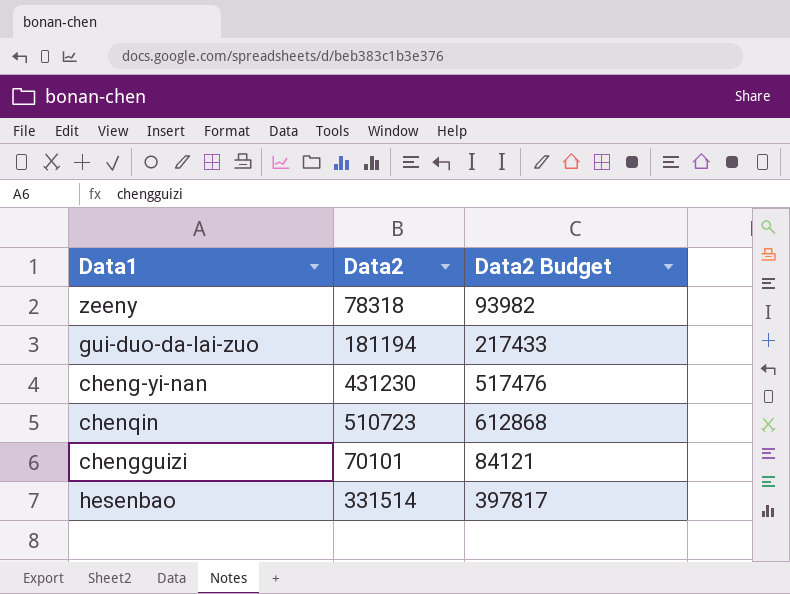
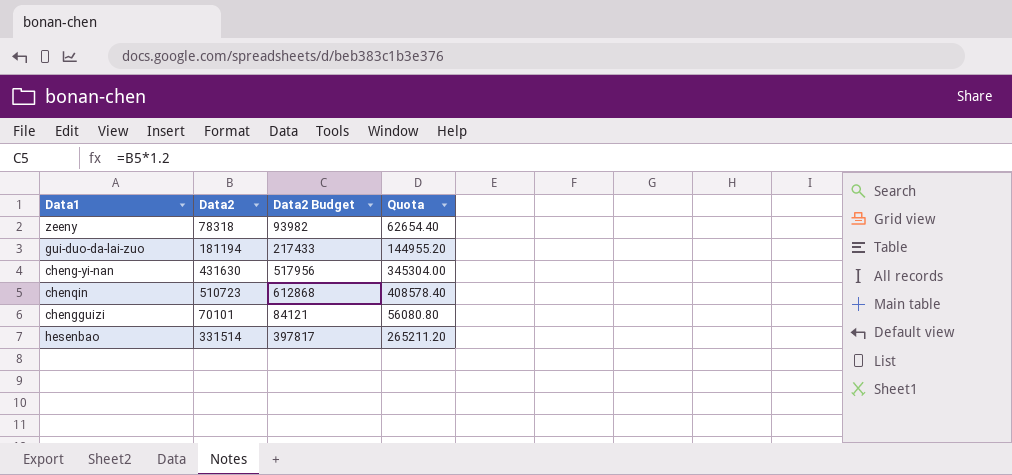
column Quota | formula: none -> [Data2] * 0.8
cheng-yi-nan | Data2: 431230 -> 431630
cheng-yi-nan | Data2 Budget: 517476 -> 517956

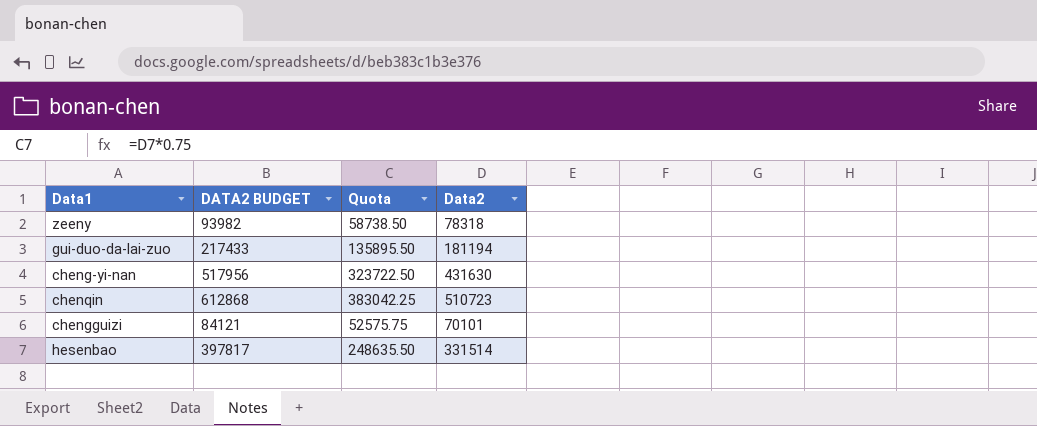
column name: Data2 Budget -> DATA2 BUDGET
column Quota | formula: [Data2] * 0.8 -> [Data2] * 0.75
column Data2 | position: 2 -> 4

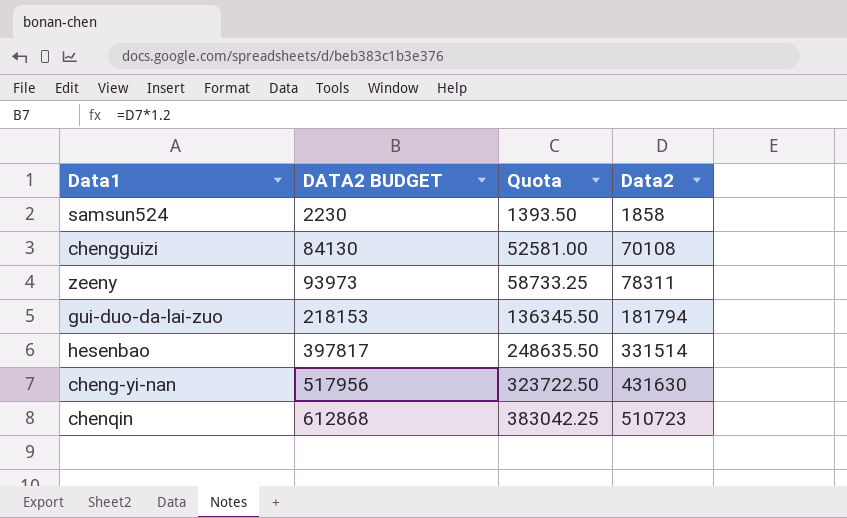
row order: none -> DATA2 BUDGET ascending
row samsun524: none -> 2230 | 1393.50 | 1858
chengguizi | DATA2 BUDGET: 84121 -> 84130
chengguizi | Quota: 52575.75 -> 52581.00
chengguizi | Data2: 70101 -> 70108
zeeny | DATA2 BUDGET: 93982 -> 93973
zeeny | Quota: 58738.50 -> 58733.25
zeeny | Data2: 78318 -> 78311
gui-duo-da-lai-zuo | DATA2 BUDGET: 217433 -> 218153
gui-duo-da-lai-zuo | Quota: 135895.50 -> 136345.50
gui-duo-da-lai-zuo | Data2: 181194 -> 181794

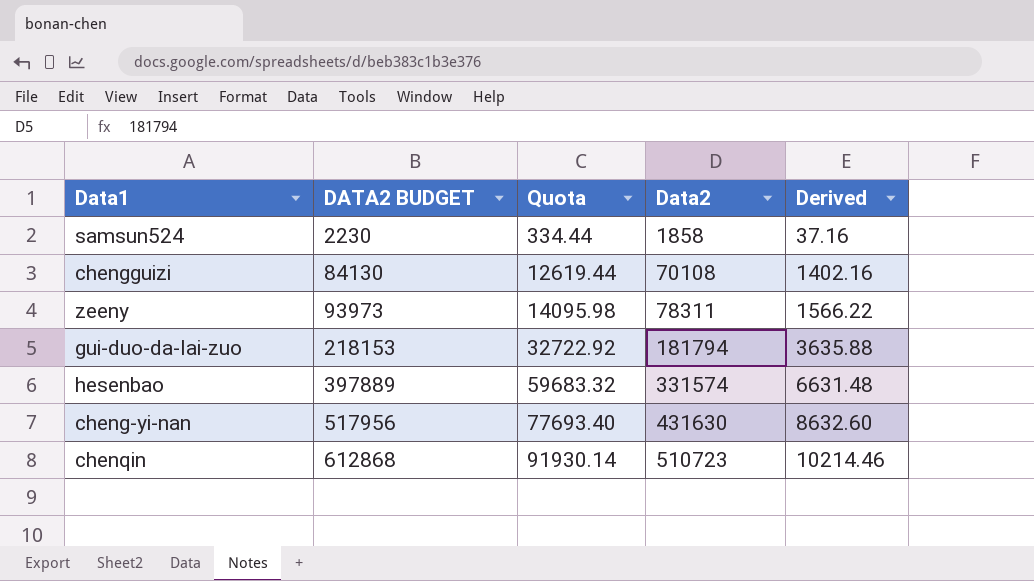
column Quota | formula: [Data2] * 0.75 -> [Data2] * 0.18
column Derived | formula: none -> [Data2] * 0.02
hesenbao | DATA2 BUDGET: 397817 -> 397889
hesenbao | Data2: 331514 -> 331574

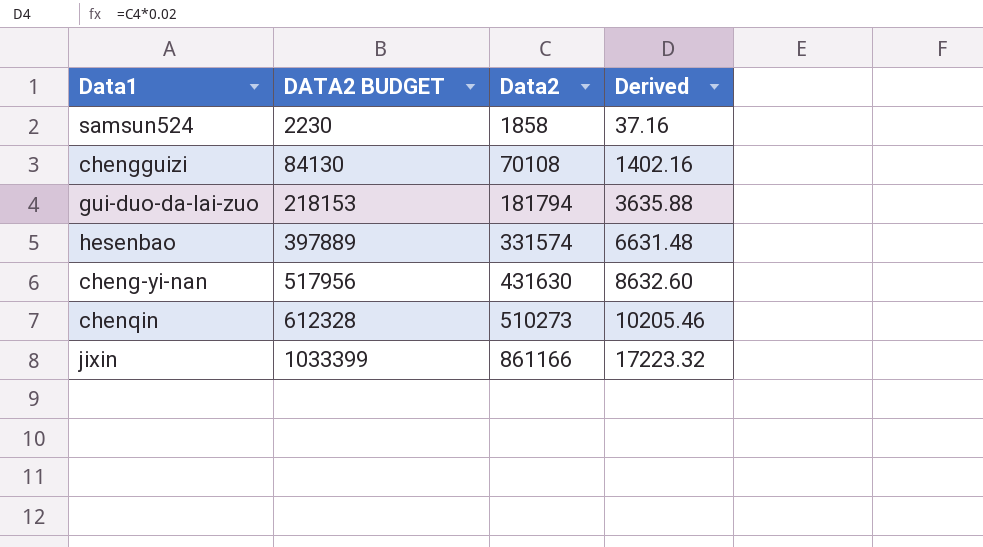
column Quota | formula: [Data2] * 0.18 -> none
row zeeny: 93973 | 14095.98 | 78311 | 1566.22 -> none
chenqin | DATA2 BUDGET: 612868 -> 612328
chenqin | Data2: 510723 -> 510273
chenqin | Derived: 10214.46 -> 10205.46
row jixin: none -> 1033399 | 861166 | 17223.32

